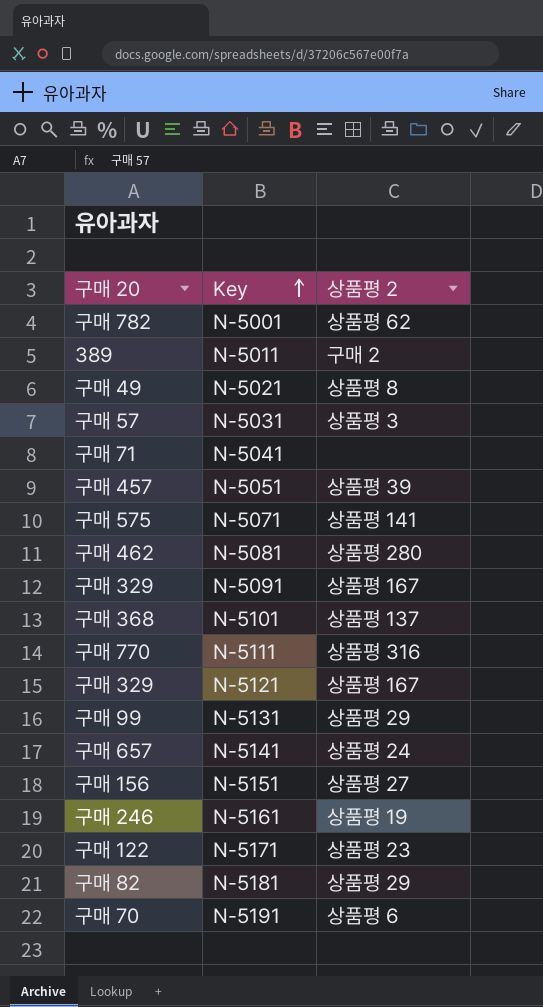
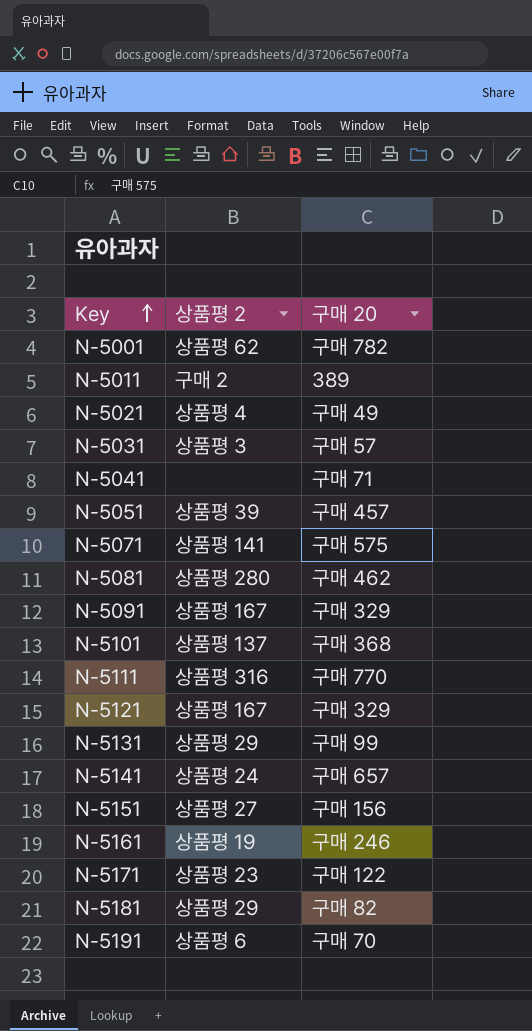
column 구매 20 | position: 1 -> 3
N-5021 | 상품평 2: 상품평 8 -> 상품평 4

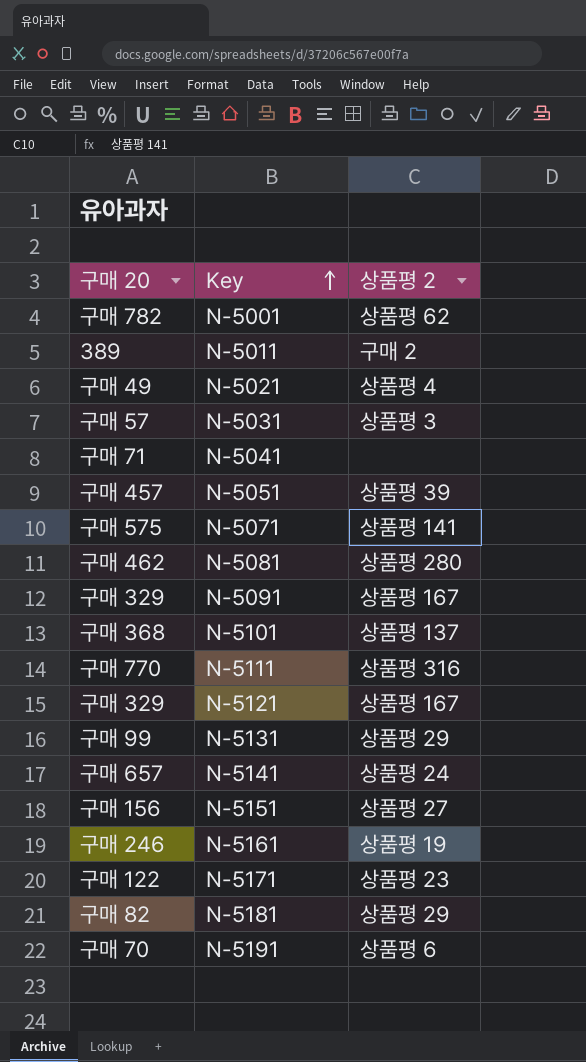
column 구매 20 | position: 3 -> 1

